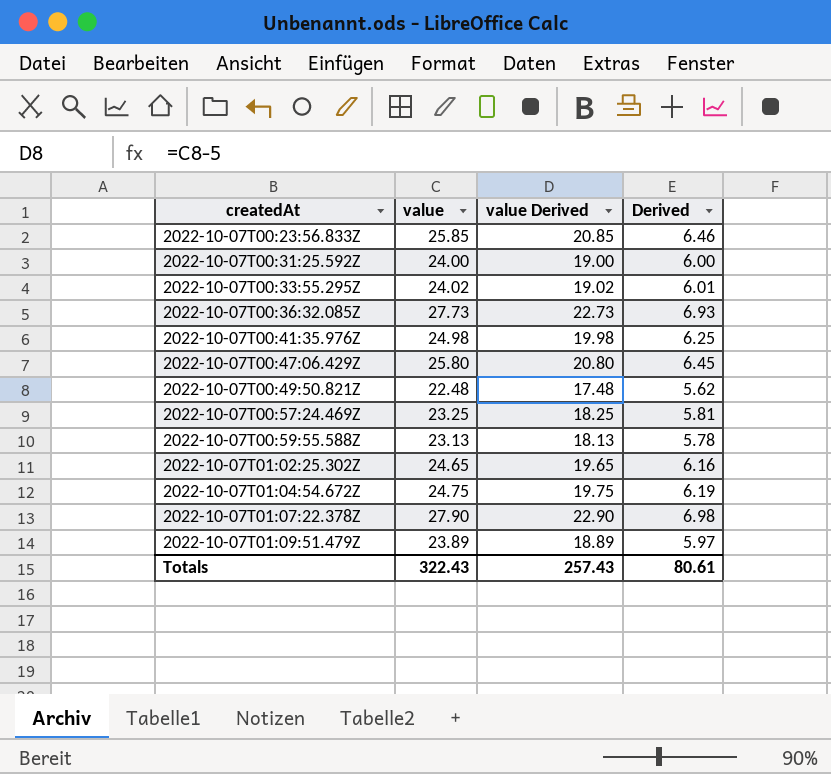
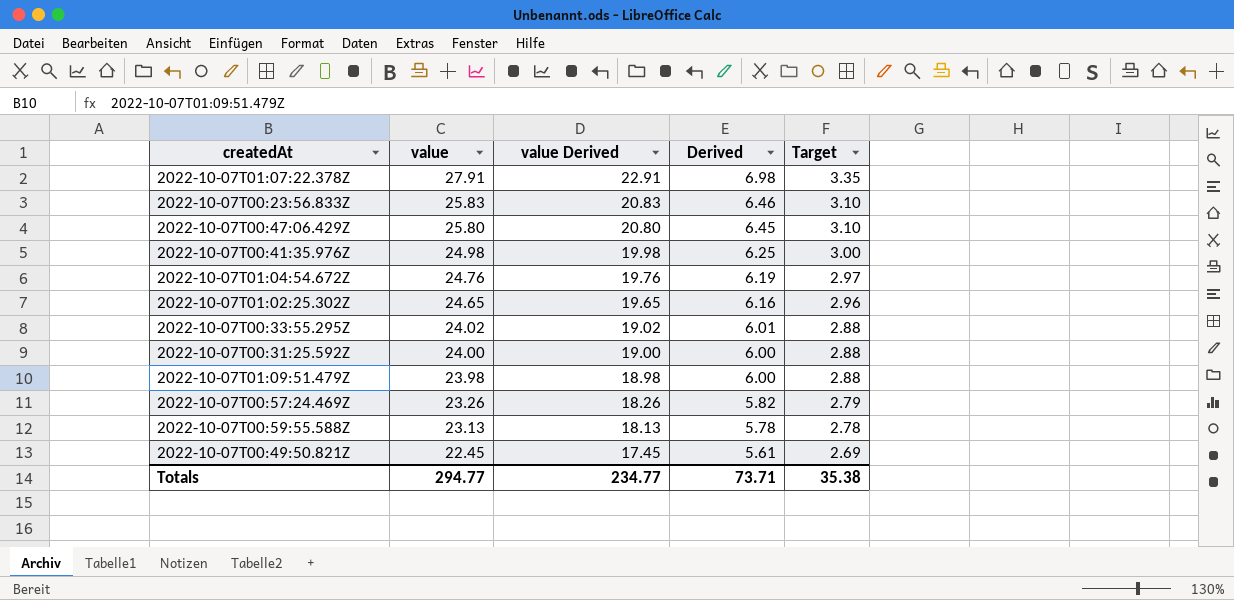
row order: createdAt ascending -> value descending
column Target | formula: none -> [value] * 0.12
row 2022-10-07T00:36:32.085Z: 27.73 | 22.73 | 6.93 -> none
2022-10-07T01:07:22.378Z | value: 27.90 -> 27.91
2022-10-07T01:07:22.378Z | value Derived: 22.90 -> 22.91
2022-10-07T00:23:56.833Z | value: 25.85 -> 25.83
2022-10-07T00:23:56.833Z | value Derived: 20.85 -> 20.83
2022-10-07T01:04:54.672Z | value: 24.75 -> 24.76
2022-10-07T01:04:54.672Z | value Derived: 19.75 -> 19.76
2022-10-07T01:09:51.479Z | value: 23.89 -> 23.98
2022-10-07T01:09:51.479Z | value Derived: 18.89 -> 18.98
2022-10-07T01:09:51.479Z | Derived: 5.97 -> 6.00
2022-10-07T00:57:24.469Z | value: 23.25 -> 23.26
2022-10-07T00:57:24.469Z | value Derived: 18.25 -> 18.26
2022-10-07T00:57:24.469Z | Derived: 5.81 -> 5.82
2022-10-07T00:49:50.821Z | value: 22.48 -> 22.45
2022-10-07T00:49:50.821Z | value Derived: 17.48 -> 17.45
2022-10-07T00:49:50.821Z | Derived: 5.62 -> 5.61
Totals | value: 322.43 -> 294.77
Totals | value Derived: 257.43 -> 234.77
Totals | Derived: 80.61 -> 73.71

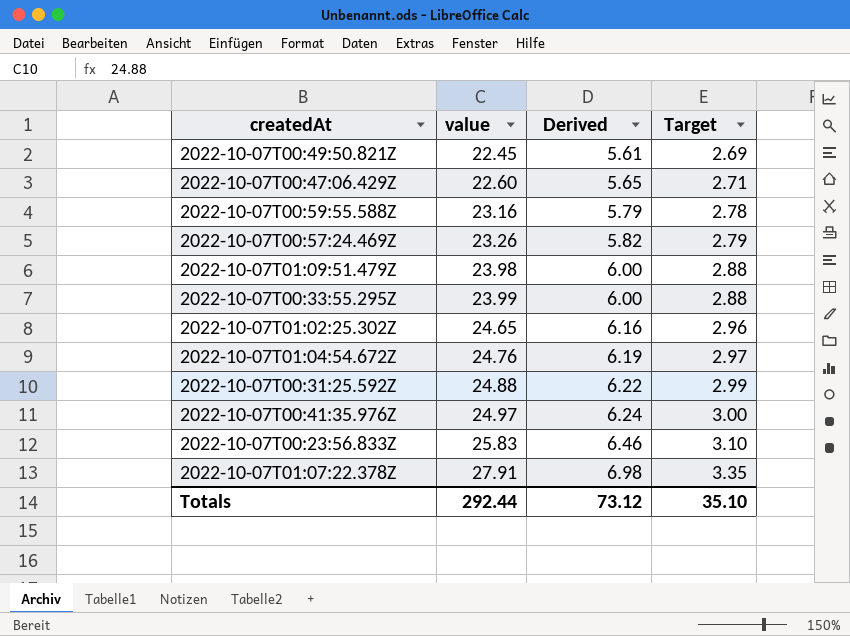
row order: value descending -> value ascending
column value Derived | formula: [value] - 5 -> none
2022-10-07T00:47:06.429Z | value: 25.80 -> 22.60
2022-10-07T00:47:06.429Z | Derived: 6.45 -> 5.65
2022-10-07T00:47:06.429Z | Target: 3.10 -> 2.71
2022-10-07T00:59:55.588Z | value: 23.13 -> 23.16
2022-10-07T00:59:55.588Z | Derived: 5.78 -> 5.79
2022-10-07T00:33:55.295Z | value: 24.02 -> 23.99
2022-10-07T00:33:55.295Z | Derived: 6.01 -> 6.00
2022-10-07T00:31:25.592Z | value: 24.00 -> 24.88
2022-10-07T00:31:25.592Z | Derived: 6.00 -> 6.22
2022-10-07T00:31:25.592Z | Target: 2.88 -> 2.99
2022-10-07T00:41:35.976Z | value: 24.98 -> 24.97
2022-10-07T00:41:35.976Z | Derived: 6.25 -> 6.24
Totals | value: 294.77 -> 292.44
Totals | Derived: 73.71 -> 73.12
Totals | Target: 35.38 -> 35.10

